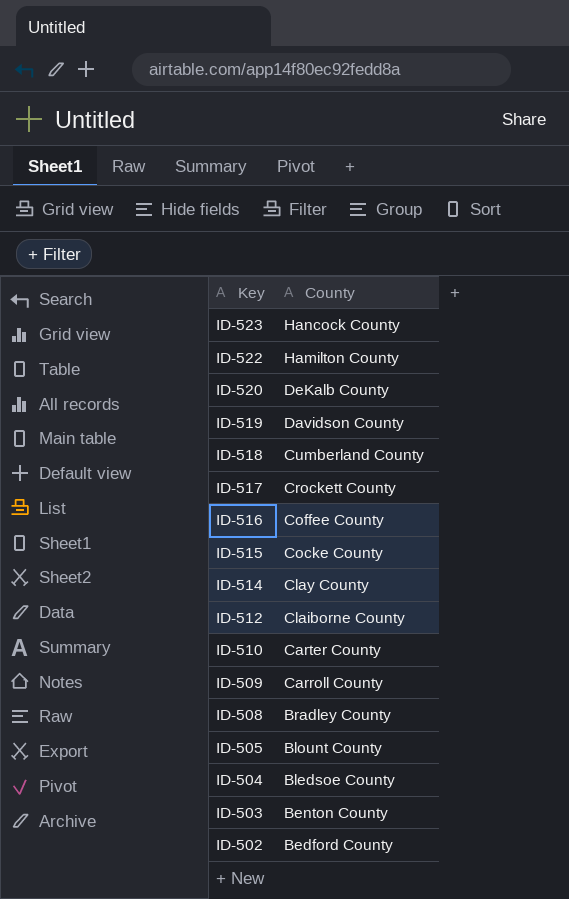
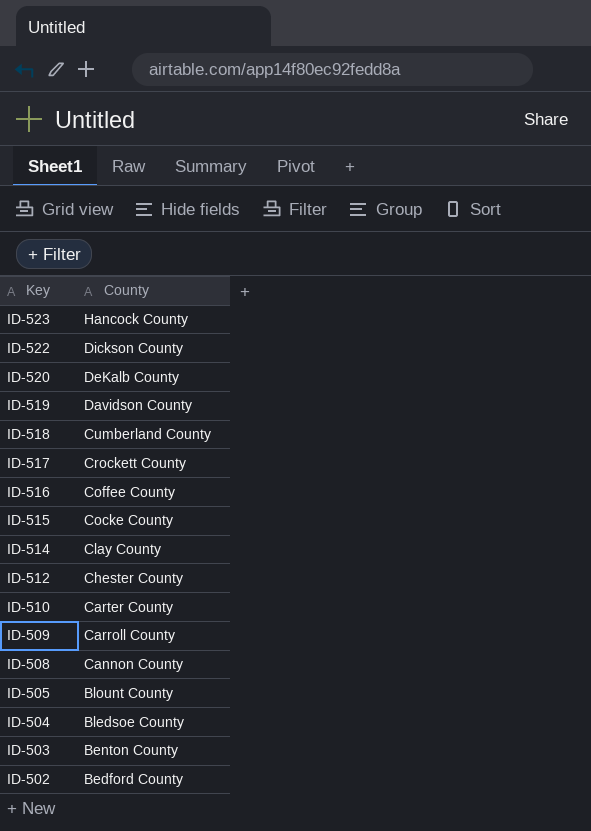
ID-522 | County: Hamilton County -> Dickson County
ID-512 | County: Claiborne County -> Chester County
ID-508 | County: Bradley County -> Cannon County

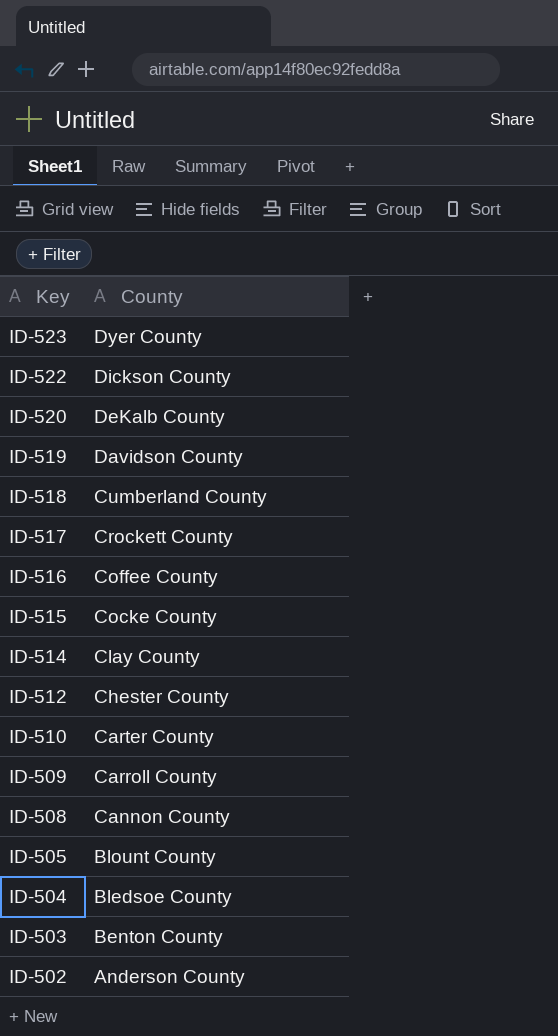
ID-523 | County: Hancock County -> Dyer County
ID-502 | County: Bedford County -> Anderson County

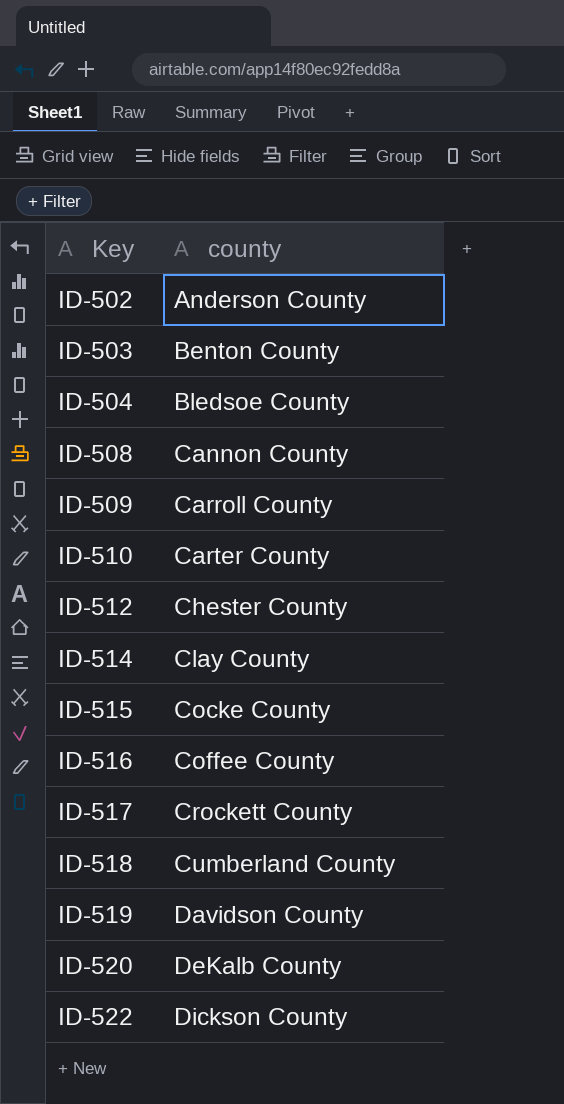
row order: Key descending -> Key ascending
column name: County -> county
row ID-523: Dyer County -> none
row ID-505: Blount County -> none

